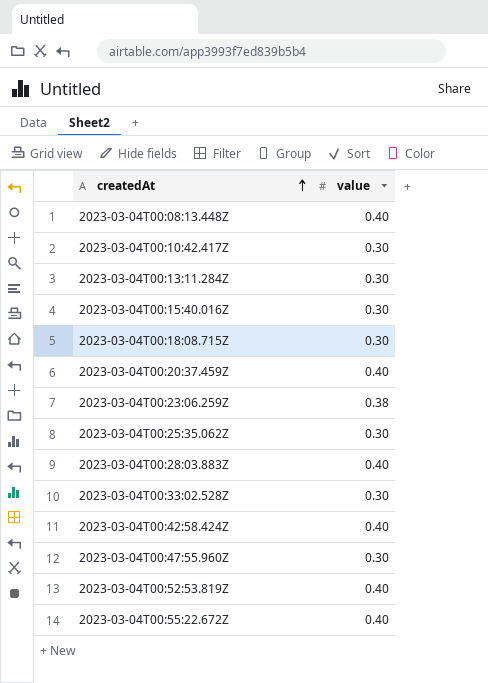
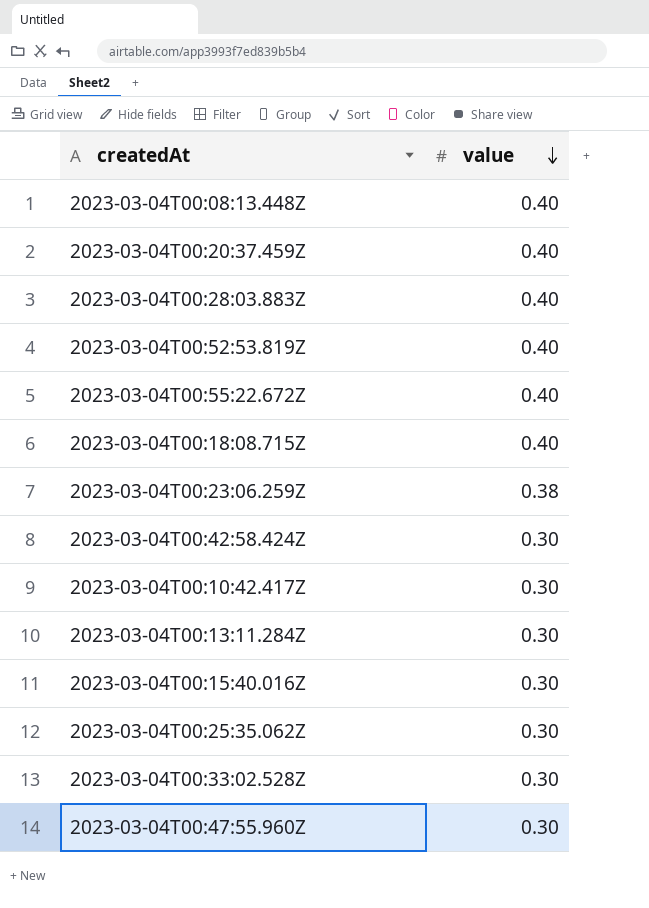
row order: createdAt ascending -> value descending
2023-03-04T00:18:08.715Z | value: 0.30 -> 0.40
2023-03-04T00:42:58.424Z | value: 0.40 -> 0.30

